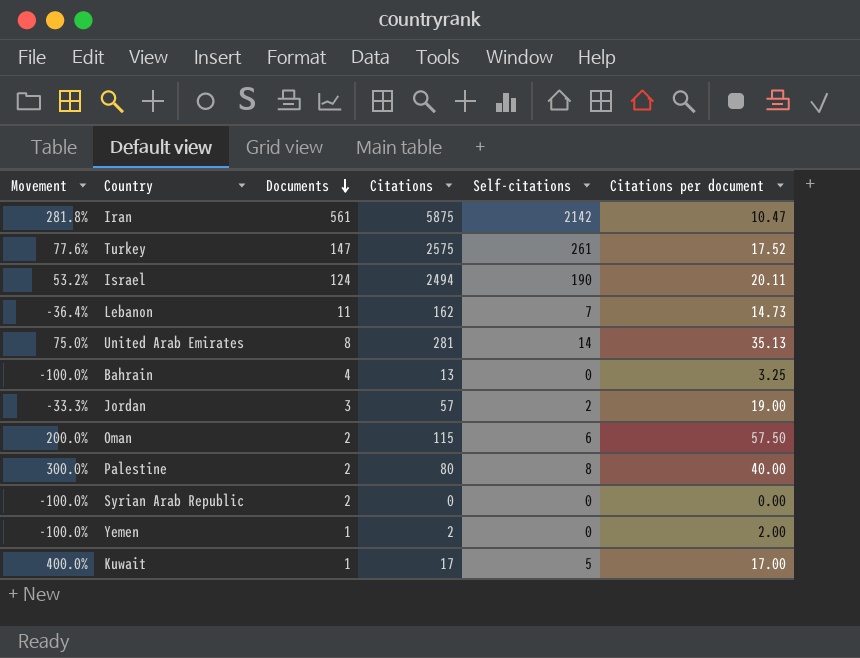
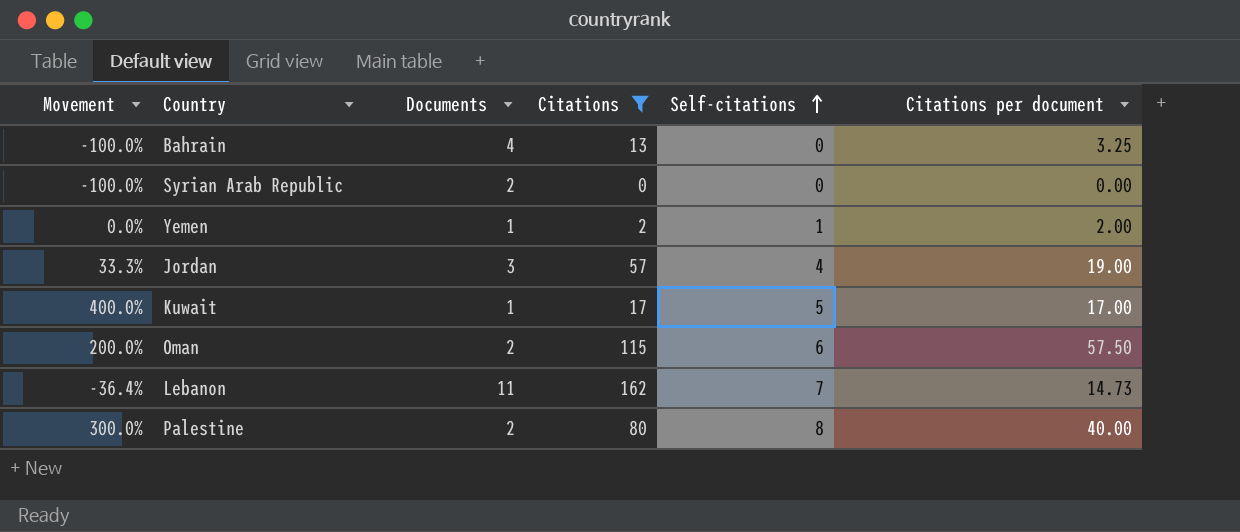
filter: none -> Citations <= 162
row order: Documents descending -> Self-citations ascending
Yemen | Movement: -100.0% -> 0.0%
Yemen | Self-citations: 0 -> 1
Jordan | Movement: -33.3% -> 33.3%
Jordan | Self-citations: 2 -> 4

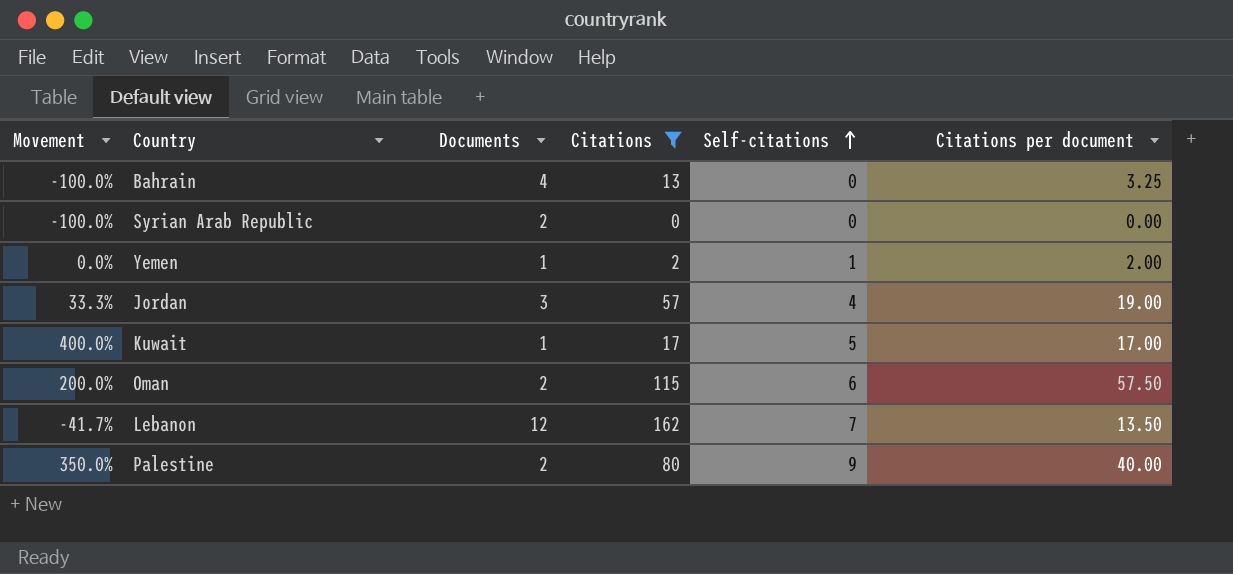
Lebanon | Movement: -36.4% -> -41.7%
Lebanon | Documents: 11 -> 12
Lebanon | Citations per document: 14.73 -> 13.50
Palestine | Movement: 300.0% -> 350.0%
Palestine | Self-citations: 8 -> 9

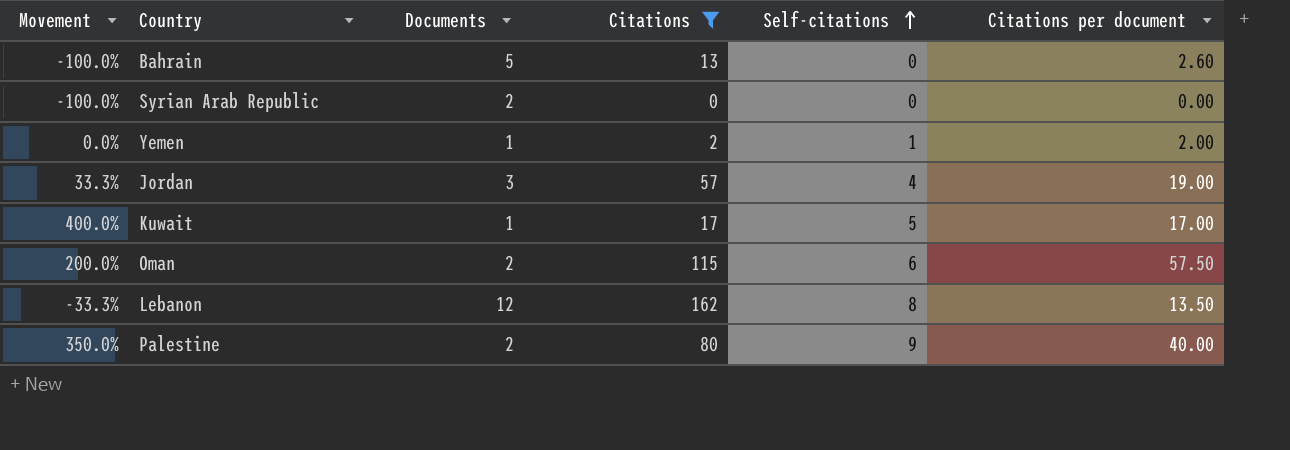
Bahrain | Documents: 4 -> 5
Bahrain | Citations per document: 3.25 -> 2.60
Lebanon | Movement: -41.7% -> -33.3%
Lebanon | Self-citations: 7 -> 8

